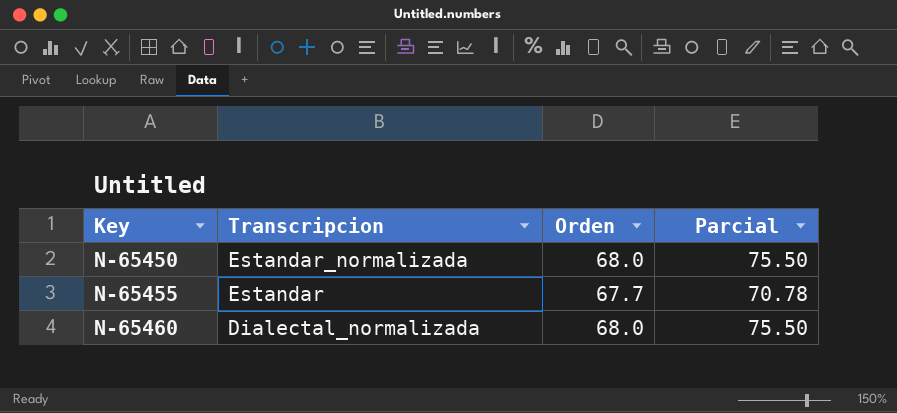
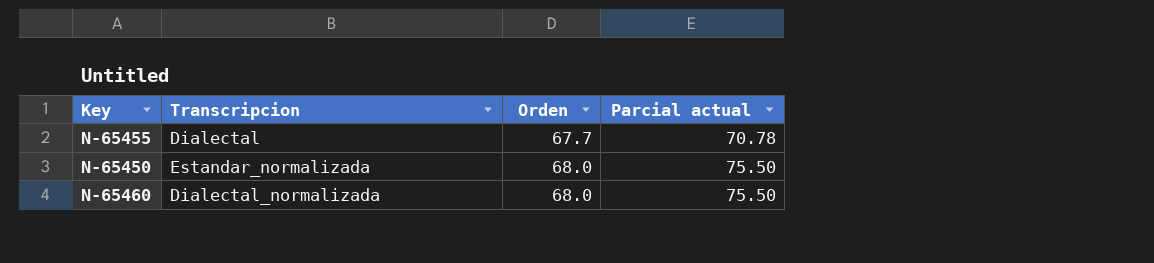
row order: Key ascending -> Orden ascending
column name: Parcial -> Parcial actual
N-65455 | Transcripcion: Estandar -> Dialectal

